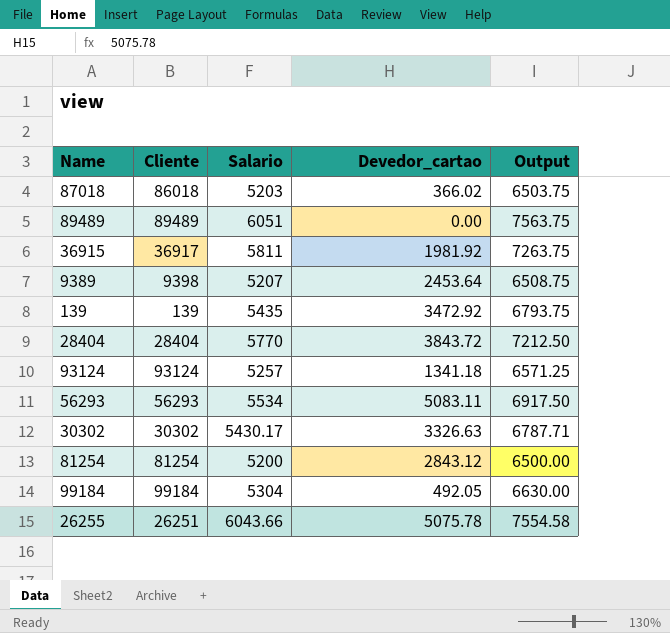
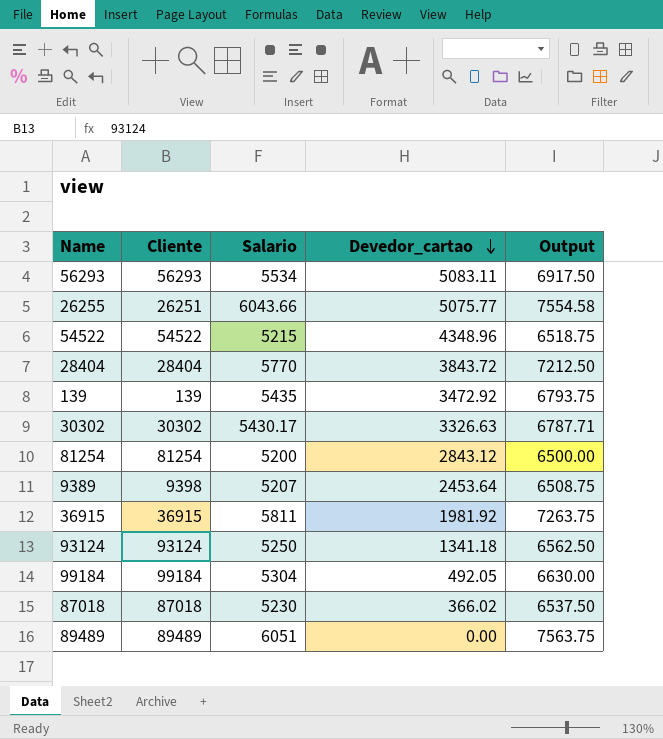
row order: none -> Devedor_cartao descending
26255 | Devedor_cartao: 5075.78 -> 5075.77
row 54522: none -> 54522 | 5215 | 4348.96 | 6518.75
36915 | Cliente: 36917 -> 36915
93124 | Salario: 5257 -> 5250
93124 | Output: 6571.25 -> 6562.50
87018 | Cliente: 86018 -> 87018
87018 | Salario: 5203 -> 5230
87018 | Output: 6503.75 -> 6537.50

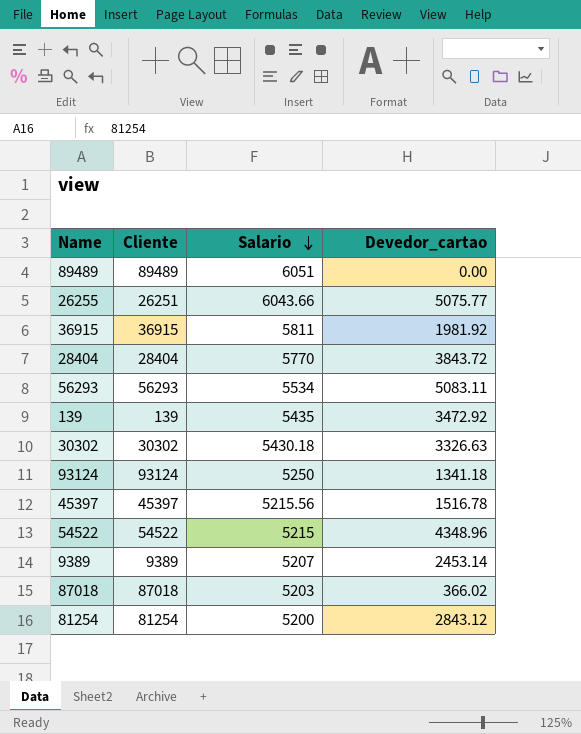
row order: Devedor_cartao descending -> Salario descending
column Output | formula: [Salario] * 1.25 -> none
row 99184: 99184 | 5304 | 492.05 | 6630.00 -> none
30302 | Salario: 5430.17 -> 5430.18
row 45397: none -> 45397 | 5215.56 | 1516.78
9389 | Cliente: 9398 -> 9389
9389 | Devedor_cartao: 2453.64 -> 2453.14
87018 | Salario: 5230 -> 5203

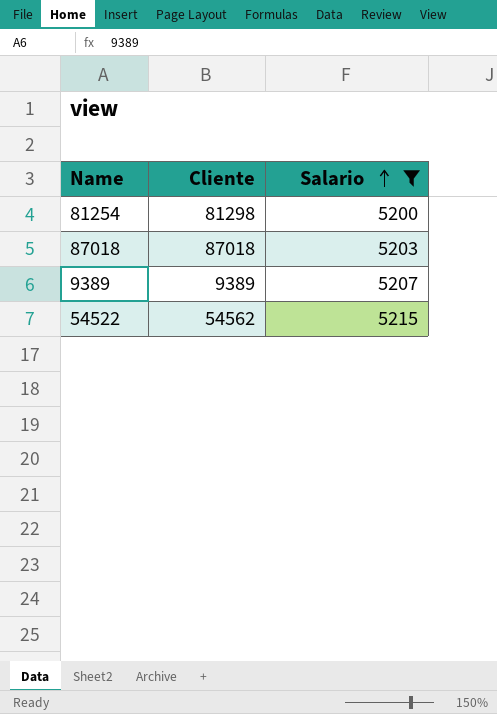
filter: none -> Salario <= 5215
row order: Salario descending -> Salario ascending
column Devedor_cartao | position: 4 -> none
81254 | Cliente: 81254 -> 81298
54522 | Cliente: 54522 -> 54562

